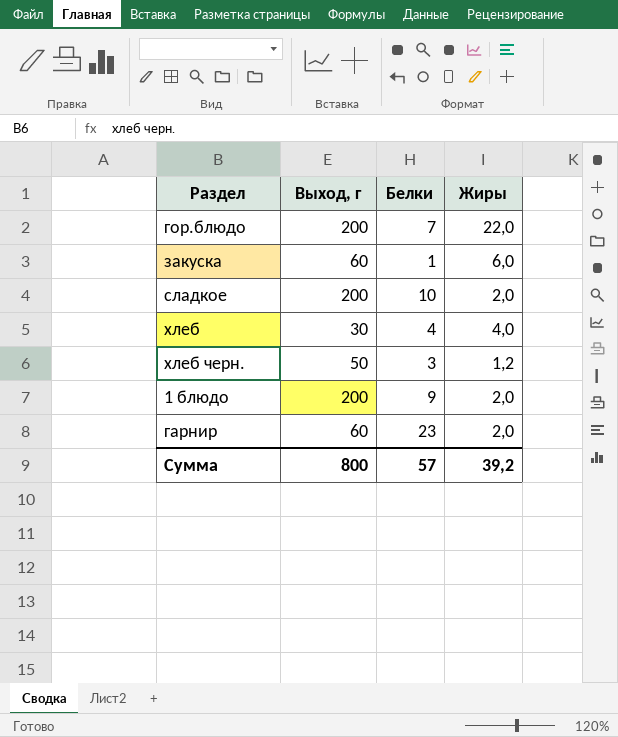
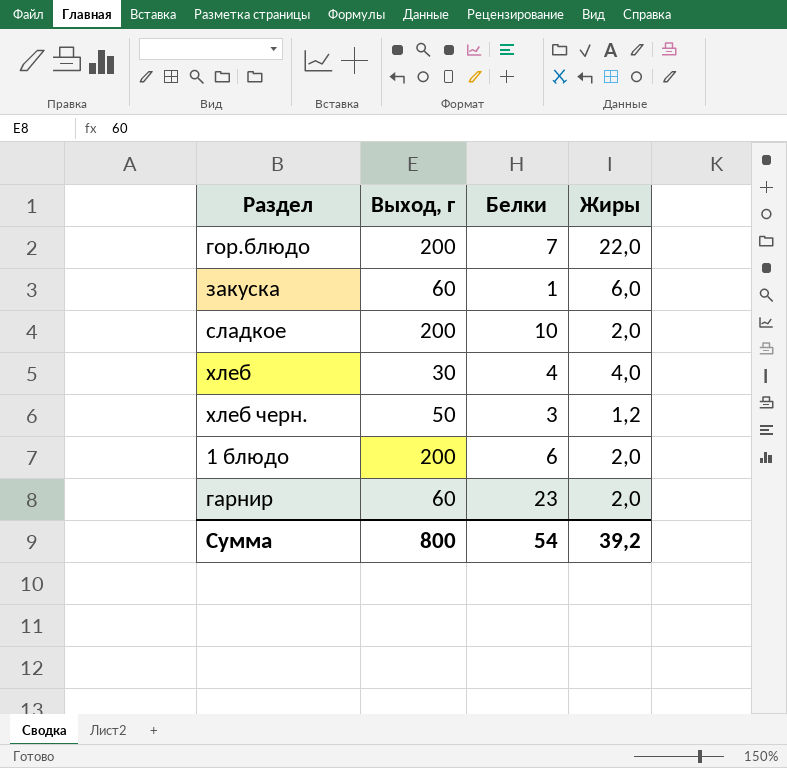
1 блюдо | Белки: 9 -> 6
Сумма | Белки: 57 -> 54

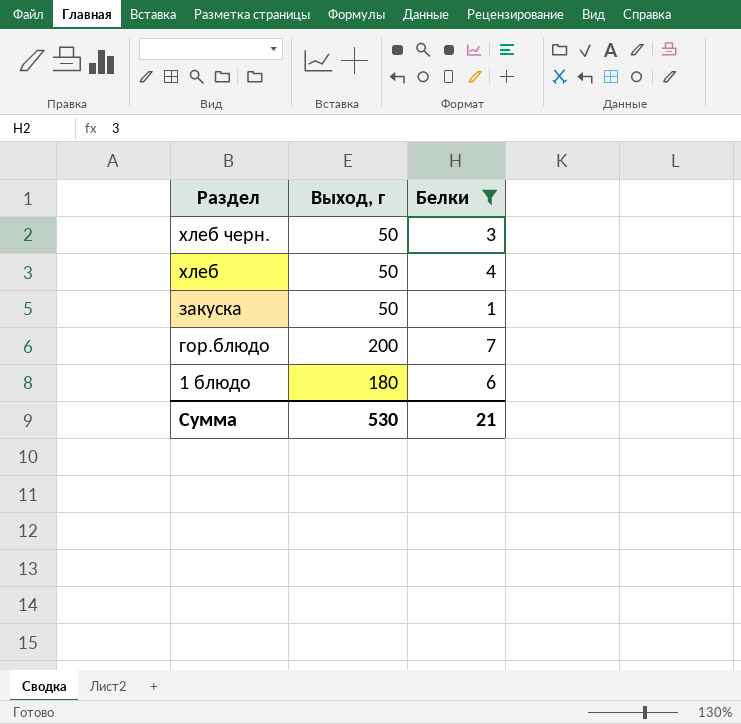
filter: none -> Белки <= 7
row order: none -> Раздел descending
column Жиры | position: 4 -> none
хлеб | Выход, г: 30 -> 50
закуска | Выход, г: 60 -> 50
1 блюдо | Выход, г: 200 -> 180
Сумма | Выход, г: 800 -> 530
Сумма | Белки: 54 -> 21

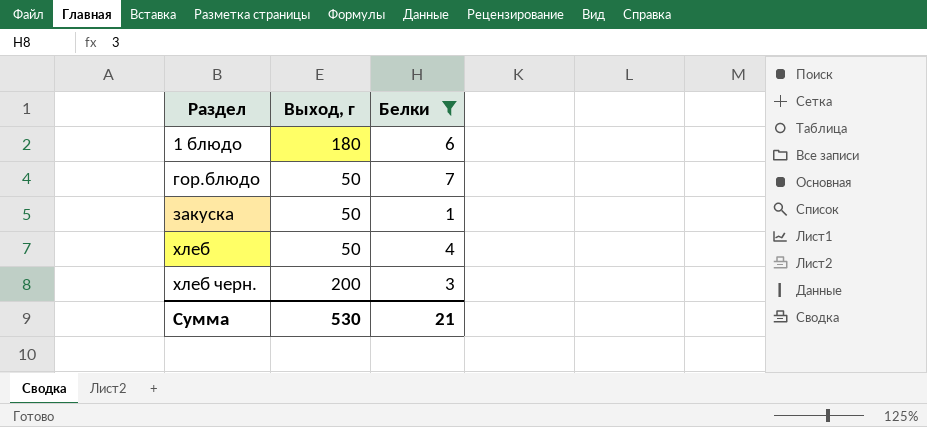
row order: Раздел descending -> Раздел ascending
гор.блюдо | Выход, г: 200 -> 50
хлеб черн. | Выход, г: 50 -> 200

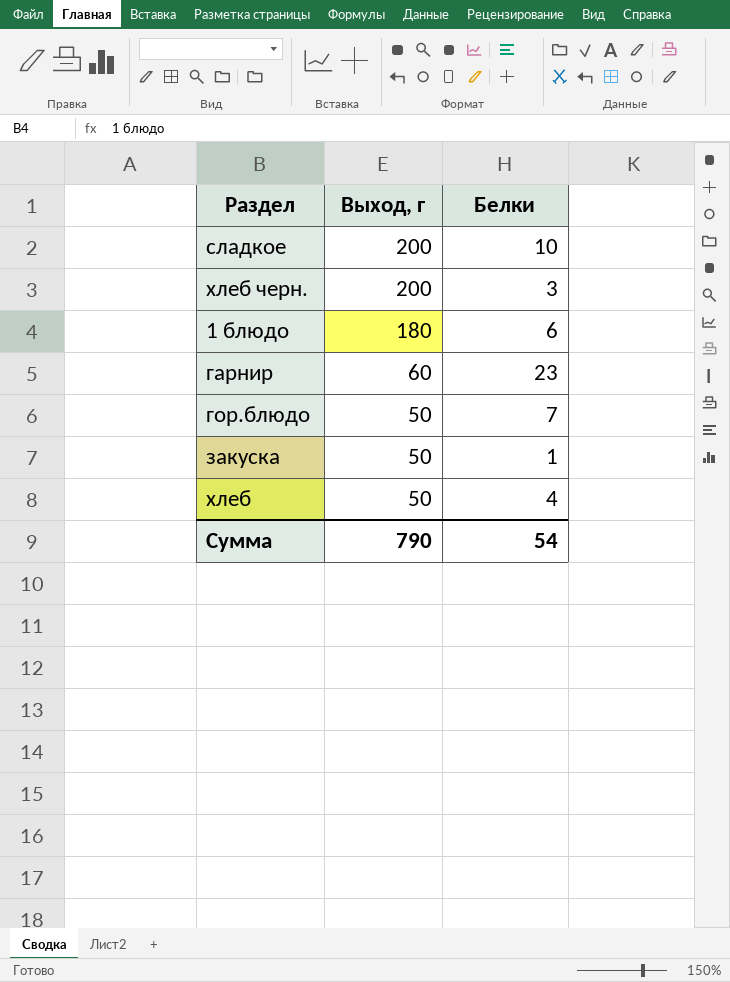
filter: Белки <= 7 -> none
row order: Раздел ascending -> Выход, г descending
Сумма | Выход, г: 530 -> 790
Сумма | Белки: 21 -> 54

